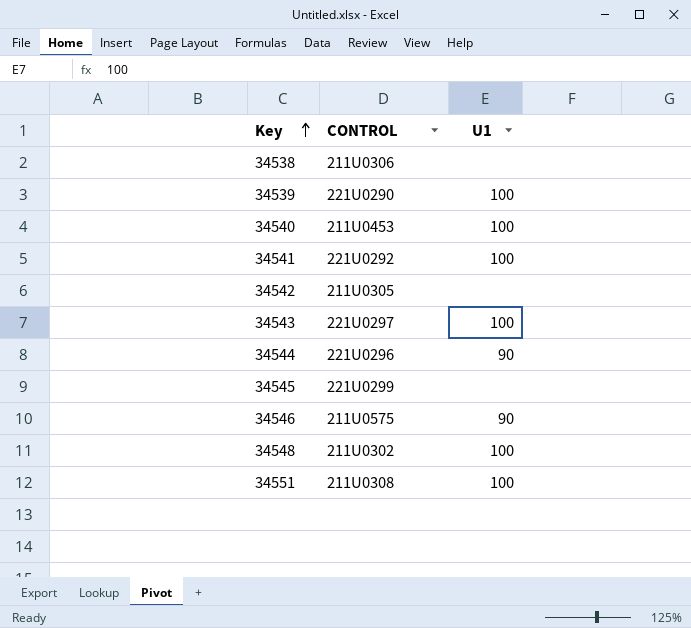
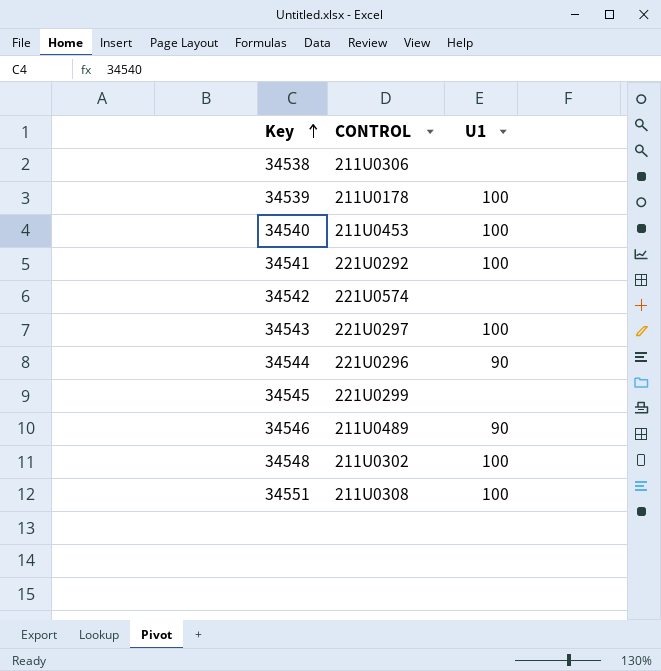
34539 | CONTROL: 221U0290 -> 211U0178
34542 | CONTROL: 211U0305 -> 221U0574
34546 | CONTROL: 211U0575 -> 211U0489

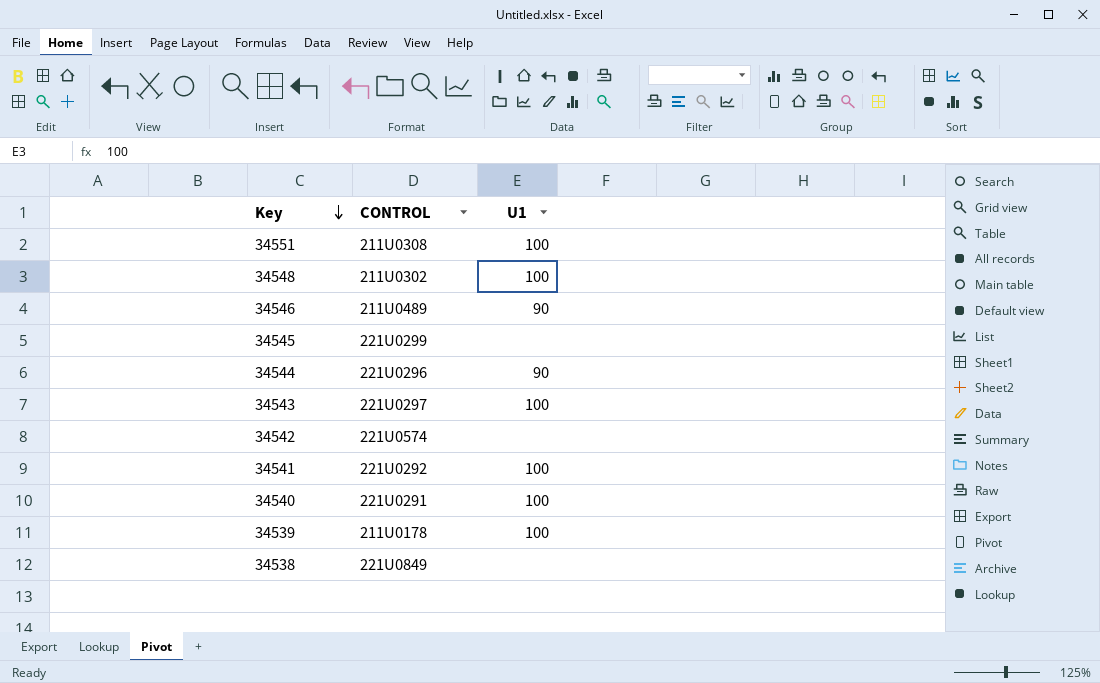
row order: Key ascending -> Key descending
34540 | CONTROL: 211U0453 -> 221U0291
34538 | CONTROL: 211U0306 -> 221U0849

